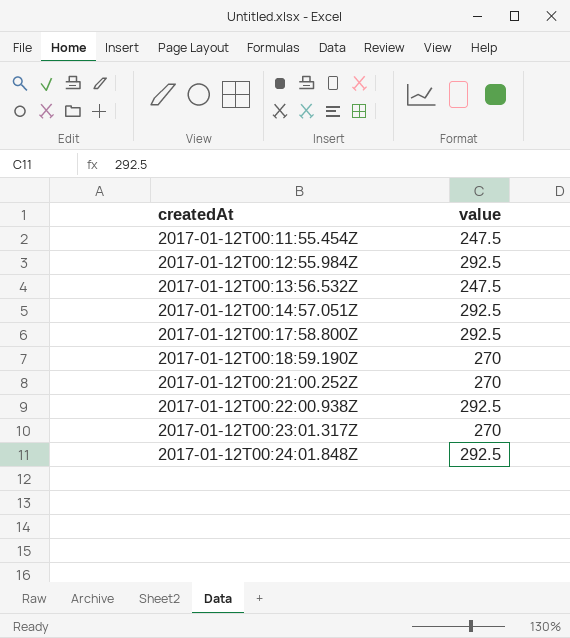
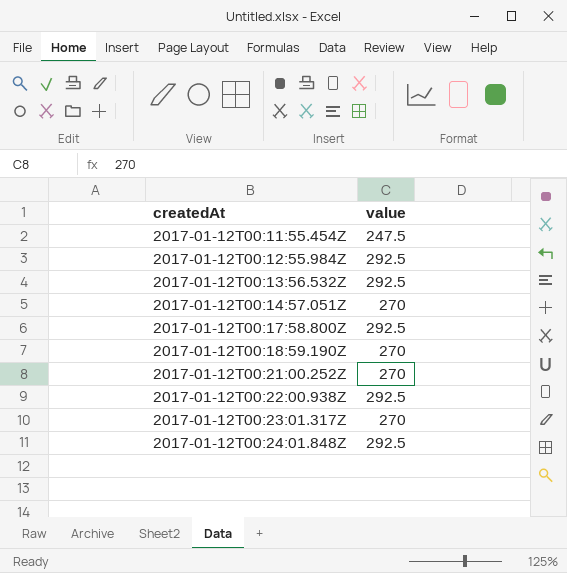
2017-01-12T00:13:56.532Z | value: 247.5 -> 292.5
2017-01-12T00:14:57.051Z | value: 292.5 -> 270

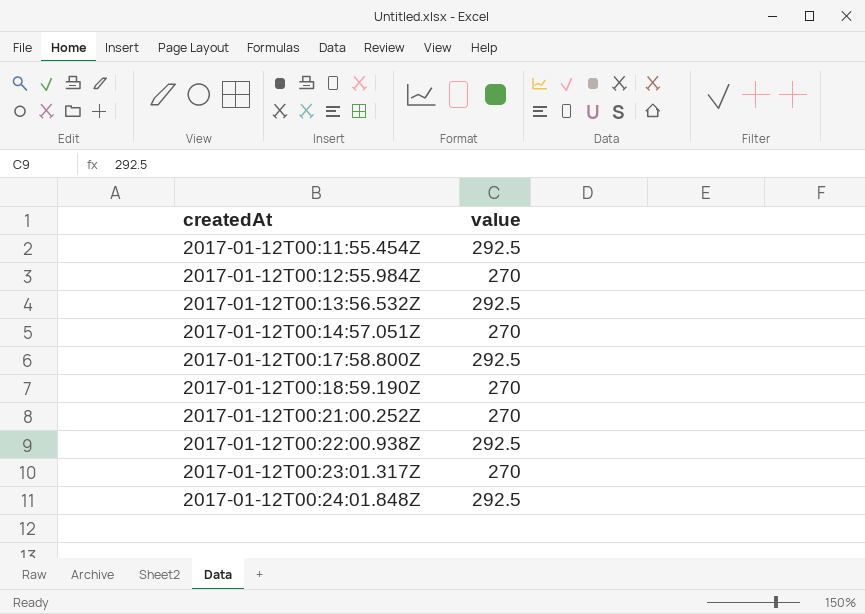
2017-01-12T00:11:55.454Z | value: 247.5 -> 292.5
2017-01-12T00:12:55.984Z | value: 292.5 -> 270

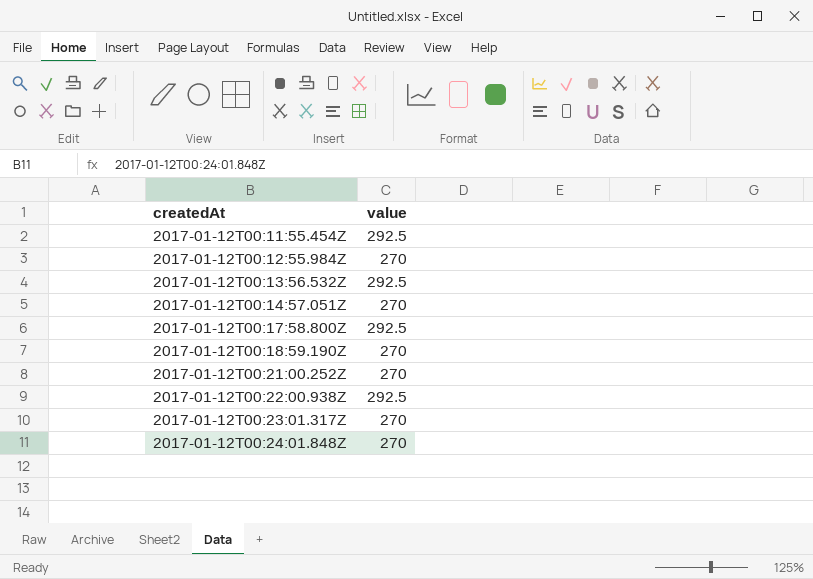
2017-01-12T00:24:01.848Z | value: 292.5 -> 270

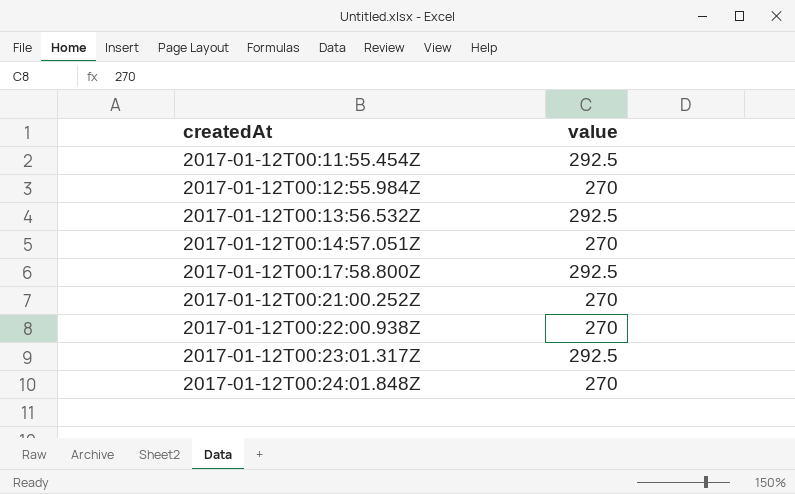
row 2017-01-12T00:18:59.190Z: 270 -> none
2017-01-12T00:22:00.938Z | value: 292.5 -> 270
2017-01-12T00:23:01.317Z | value: 270 -> 292.5

